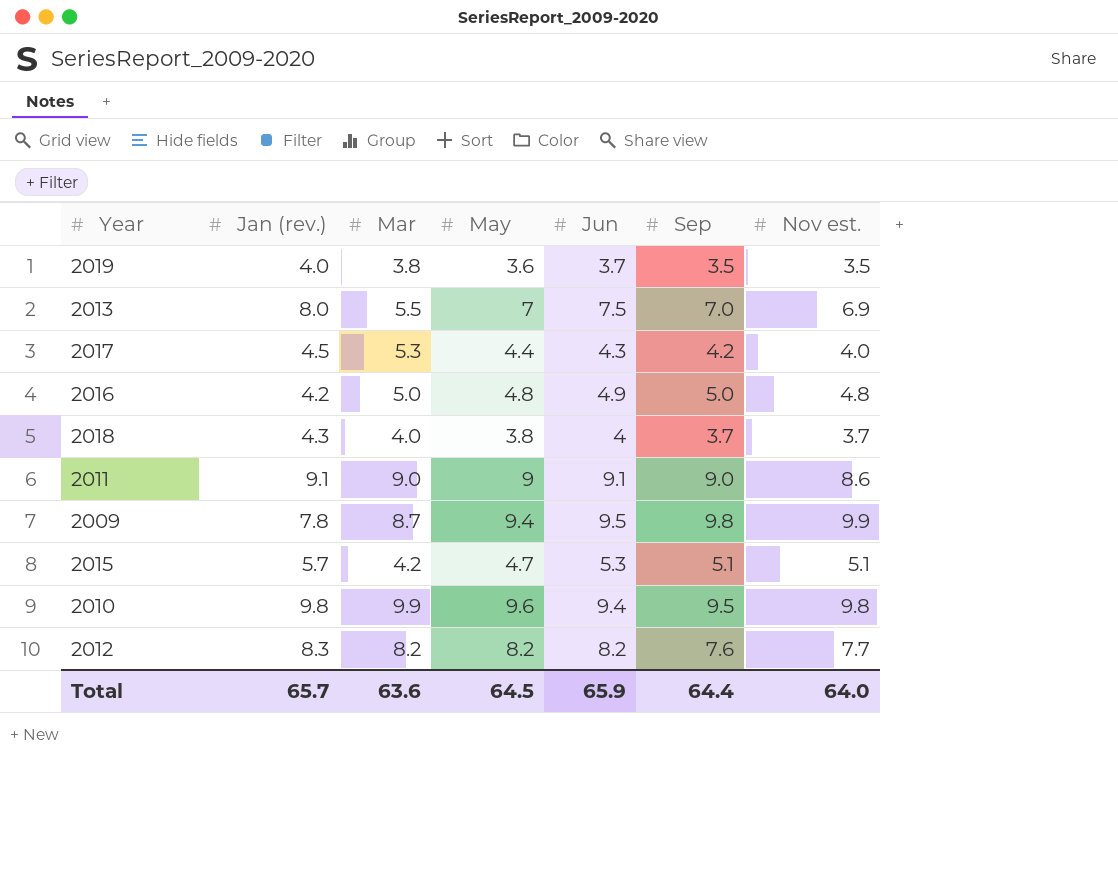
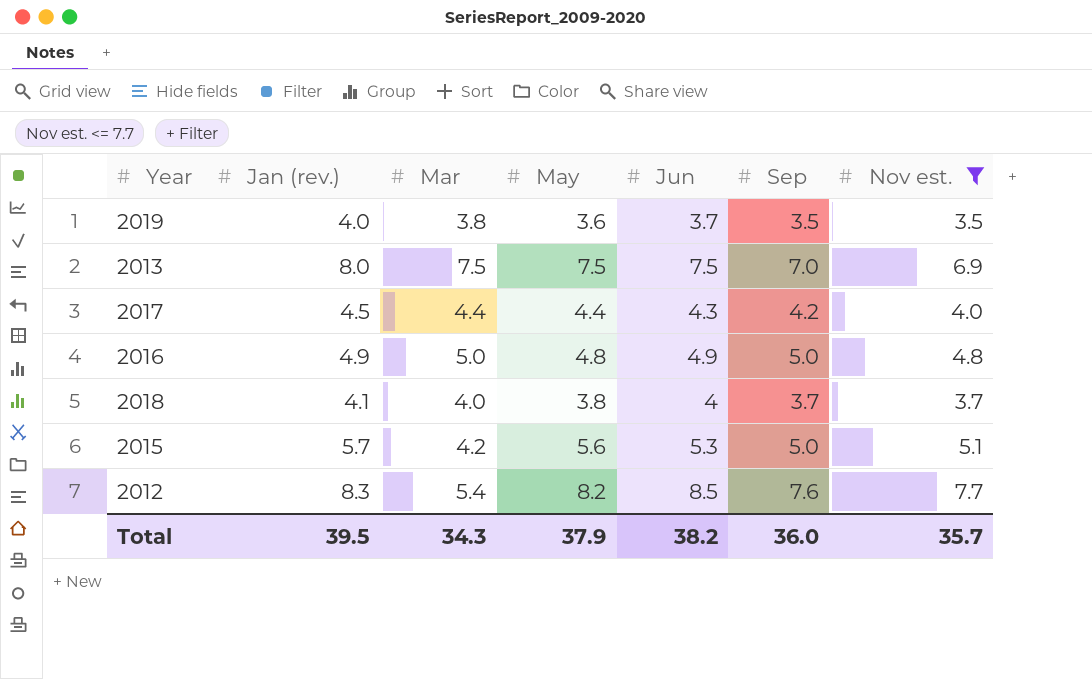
filter: none -> Nov est. <= 7.7
2013 | Mar: 5.5 -> 7.5
2013 | May: 7 -> 7.5
2017 | Mar: 5.3 -> 4.4
2016 | Jan (rev.): 4.2 -> 4.9
2018 | Jan (rev.): 4.3 -> 4.1
2015 | May: 4.7 -> 5.6
2015 | Sep: 5.1 -> 5.0
2012 | Mar: 8.2 -> 5.4
2012 | Jun: 8.2 -> 8.5
Total | Jan (rev.): 65.7 -> 39.5
Total | Mar: 63.6 -> 34.3
Total | May: 64.5 -> 37.9
Total | Jun: 65.9 -> 38.2
Total | Sep: 64.4 -> 36.0
Total | Nov est.: 64.0 -> 35.7

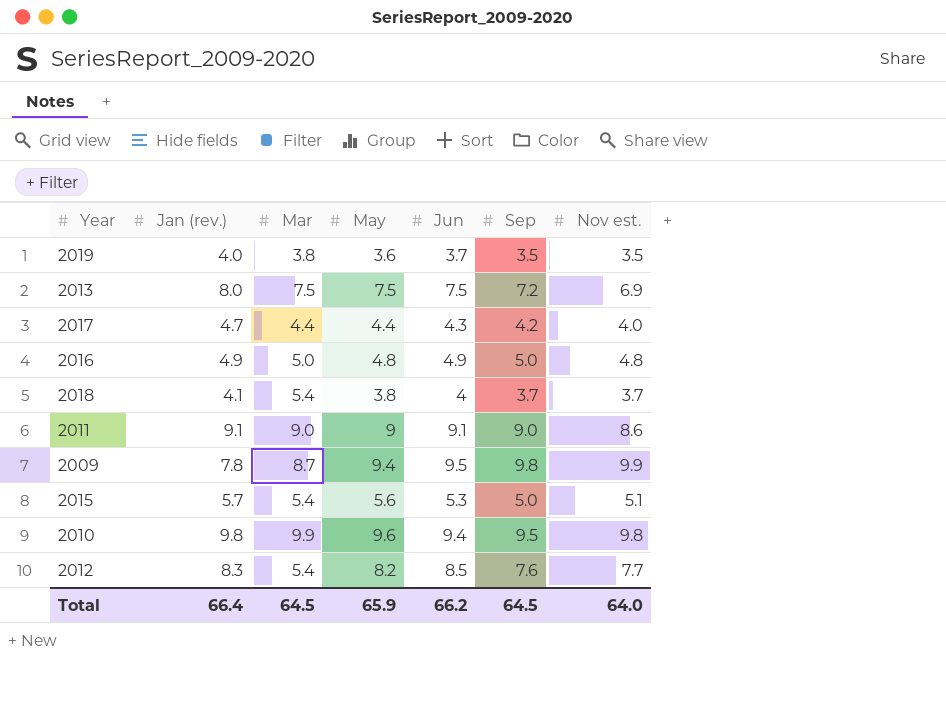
filter: Nov est. <= 7.7 -> none
2013 | Sep: 7.0 -> 7.2
2017 | Jan (rev.): 4.5 -> 4.7
2018 | Mar: 4.0 -> 5.4
2015 | Mar: 4.2 -> 5.4
Total | Jan (rev.): 39.5 -> 66.4
Total | Mar: 34.3 -> 64.5
Total | May: 37.9 -> 65.9
Total | Jun: 38.2 -> 66.2
Total | Sep: 36.0 -> 64.5
Total | Nov est.: 35.7 -> 64.0

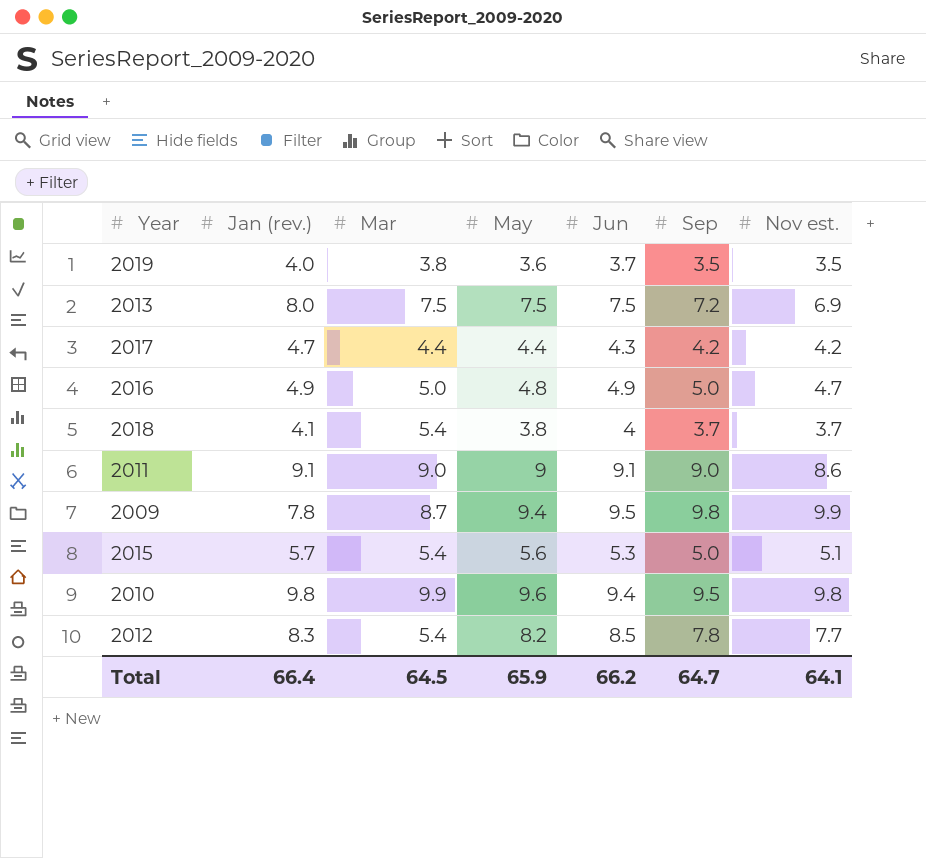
2017 | Nov est.: 4.0 -> 4.2
2016 | Nov est.: 4.8 -> 4.7
2012 | Sep: 7.6 -> 7.8
Total | Sep: 64.5 -> 64.7
Total | Nov est.: 64.0 -> 64.1

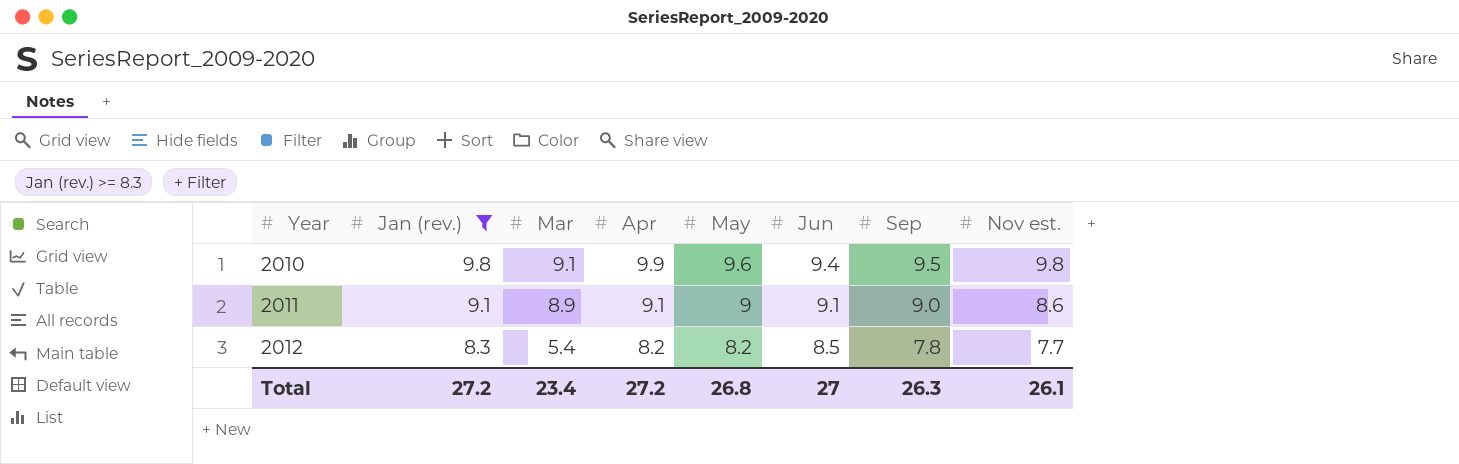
filter: none -> Jan (rev.) >= 8.3
row order: none -> Year ascending
column Apr | position: none -> 4
2010 | Mar: 9.9 -> 9.1
2011 | Mar: 9.0 -> 8.9
Total | Jan (rev.): 66.4 -> 27.2
Total | Mar: 64.5 -> 23.4
Total | May: 65.9 -> 26.8
Total | Jun: 66.2 -> 27
Total | Sep: 64.7 -> 26.3
Total | Nov est.: 64.1 -> 26.1

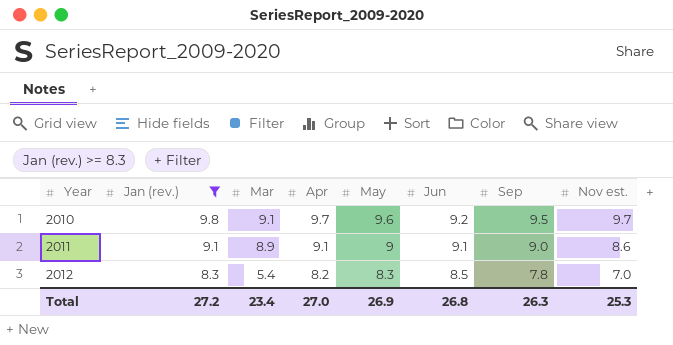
2010 | Apr: 9.9 -> 9.7
2010 | Jun: 9.4 -> 9.2
2010 | Nov est.: 9.8 -> 9.7
2012 | May: 8.2 -> 8.3
2012 | Nov est.: 7.7 -> 7.0
Total | Apr: 27.2 -> 27.0
Total | May: 26.8 -> 26.9
Total | Jun: 27 -> 26.8
Total | Nov est.: 26.1 -> 25.3

